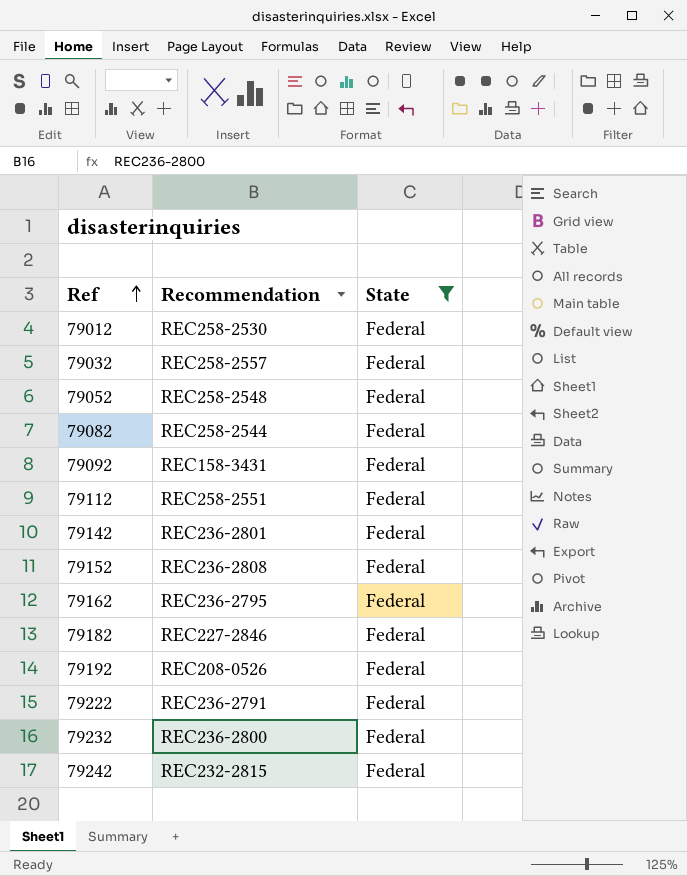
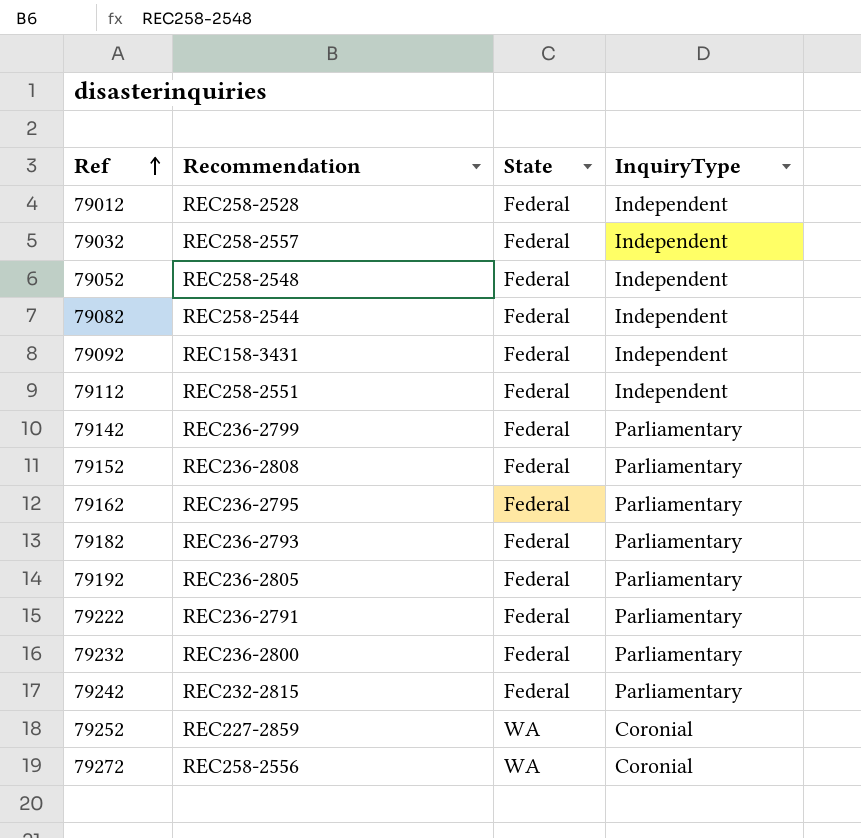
filter: State = Federal -> none
column InquiryType | position: none -> 4
79012 | Recommendation: REC258-2530 -> REC258-2528
79142 | Recommendation: REC236-2801 -> REC236-2799
79182 | Recommendation: REC227-2846 -> REC236-2793
79192 | Recommendation: REC208-0526 -> REC236-2805

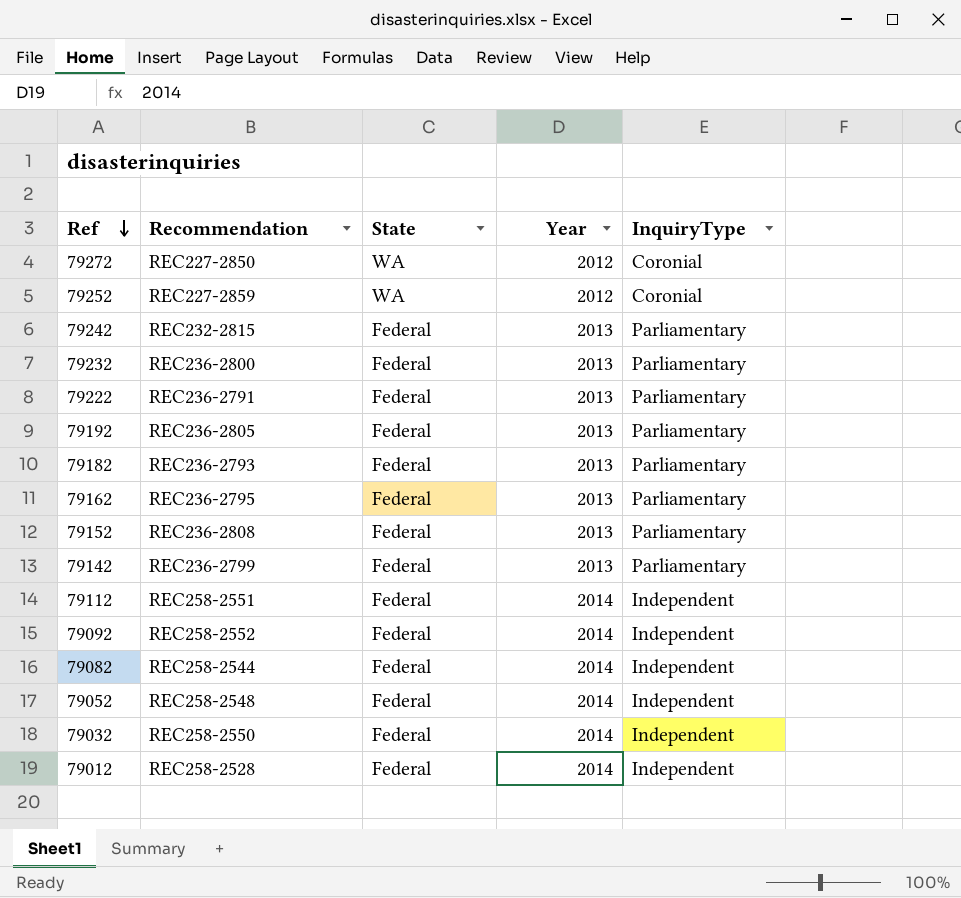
row order: Ref ascending -> Ref descending
column Year | position: none -> 4
79272 | Recommendation: REC258-2556 -> REC227-2850
79092 | Recommendation: REC158-3431 -> REC258-2552
79032 | Recommendation: REC258-2557 -> REC258-2550

